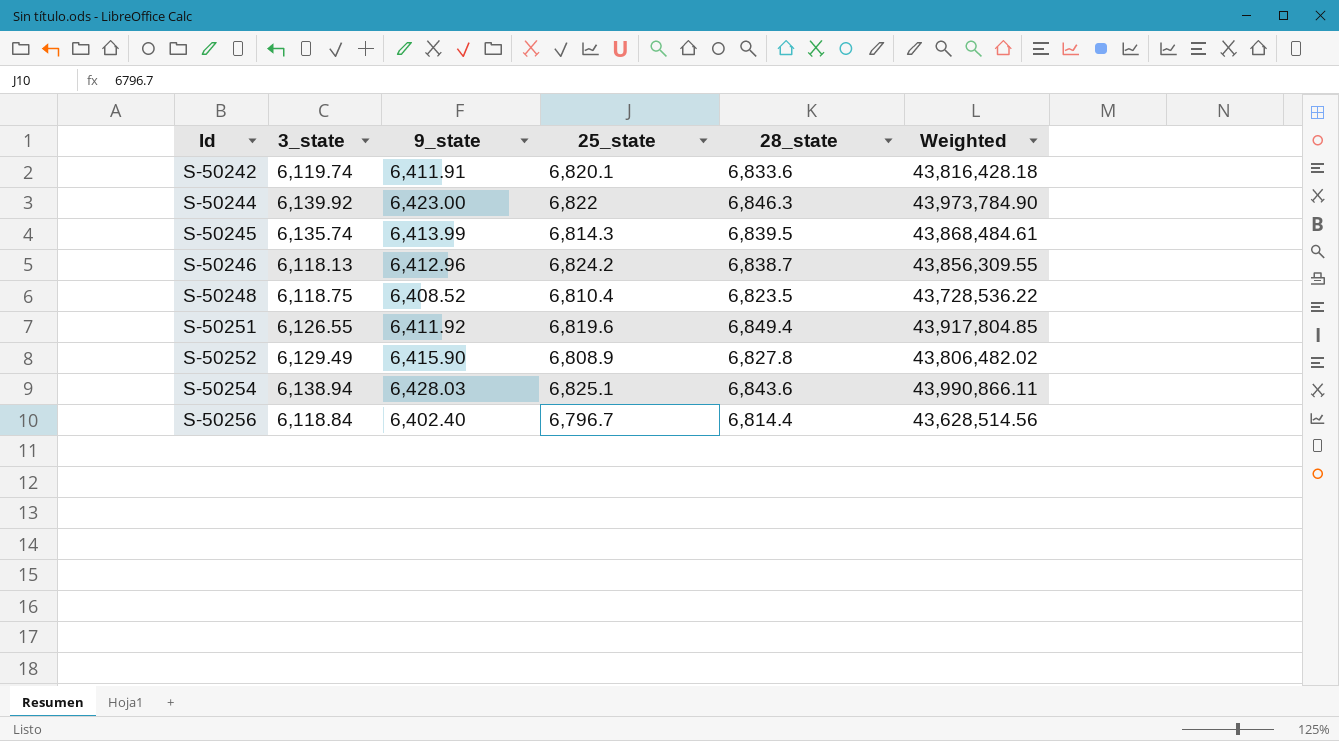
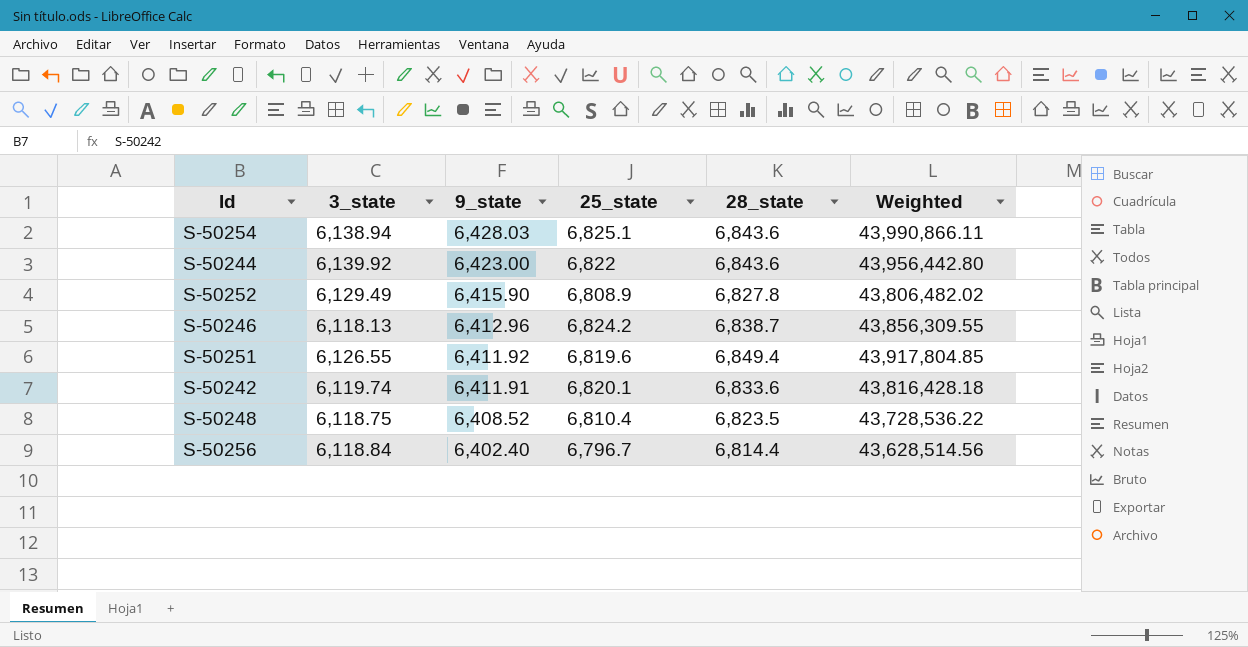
row order: Id ascending -> 9_state descending
row S-50245: 6,135.74 | 6,413.99 | 6,814.3 | 6,839.5 | 43,868,484.61 -> none
S-50244 | 28_state: 6,846.3 -> 6,843.6
S-50244 | Weighted: 43,973,784.90 -> 43,956,442.80

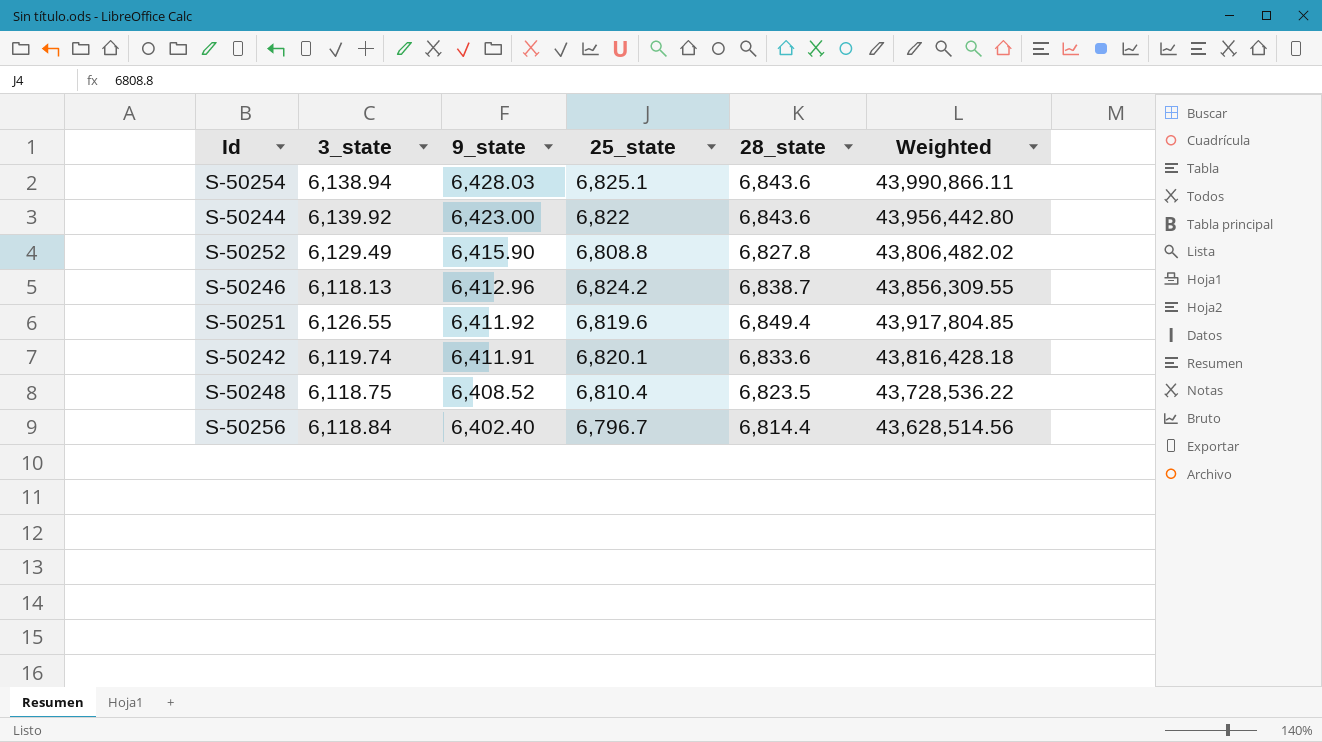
S-50252 | 25_state: 6,808.9 -> 6,808.8

